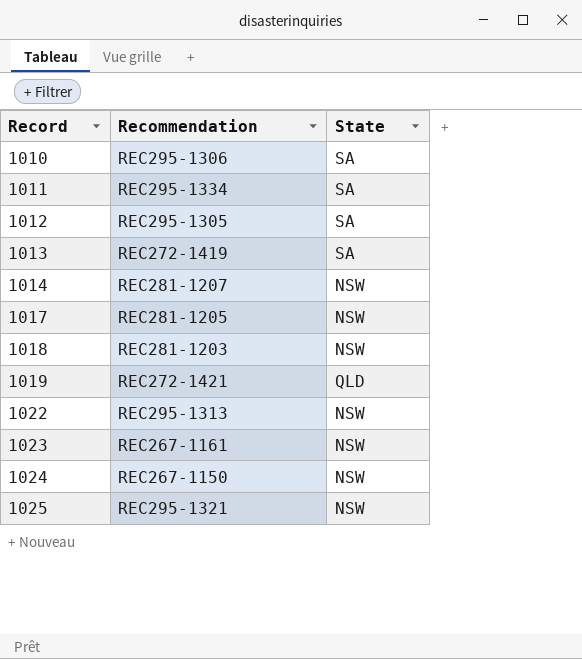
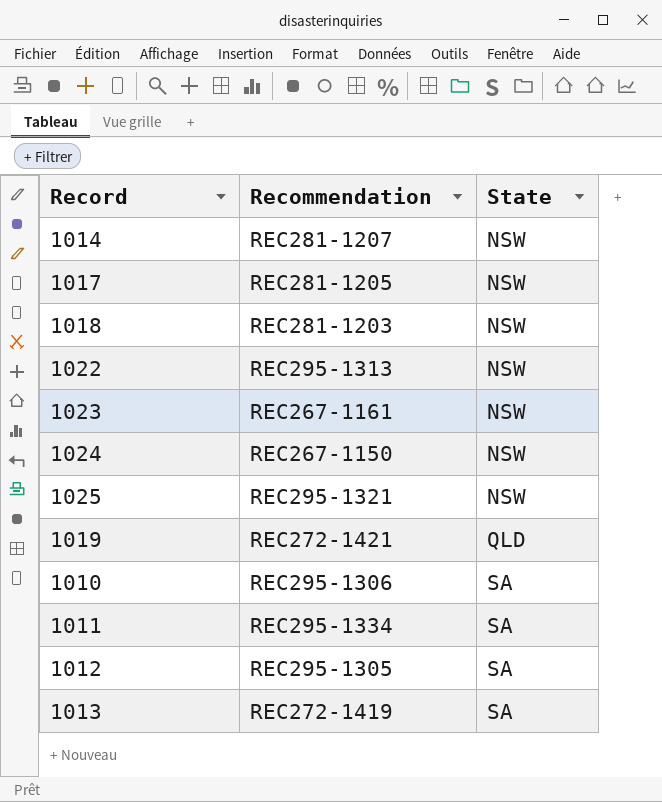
row order: Record ascending -> State ascending

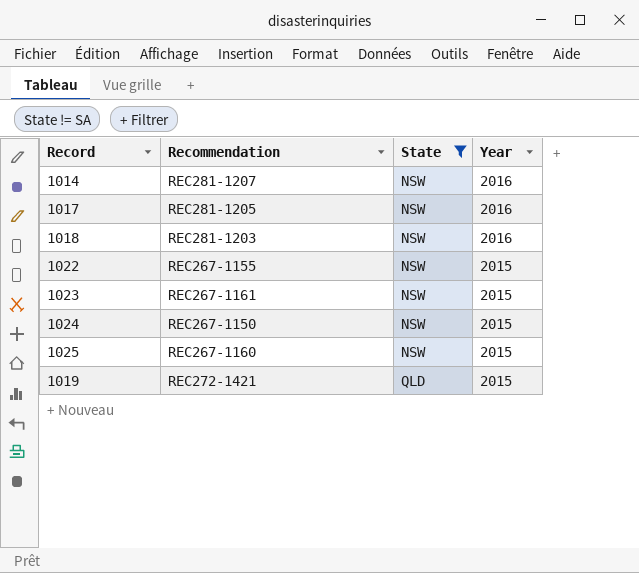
filter: none -> State != SA
column Year | position: none -> 4
1022 | Recommendation: REC295-1313 -> REC267-1155
1025 | Recommendation: REC295-1321 -> REC267-1160

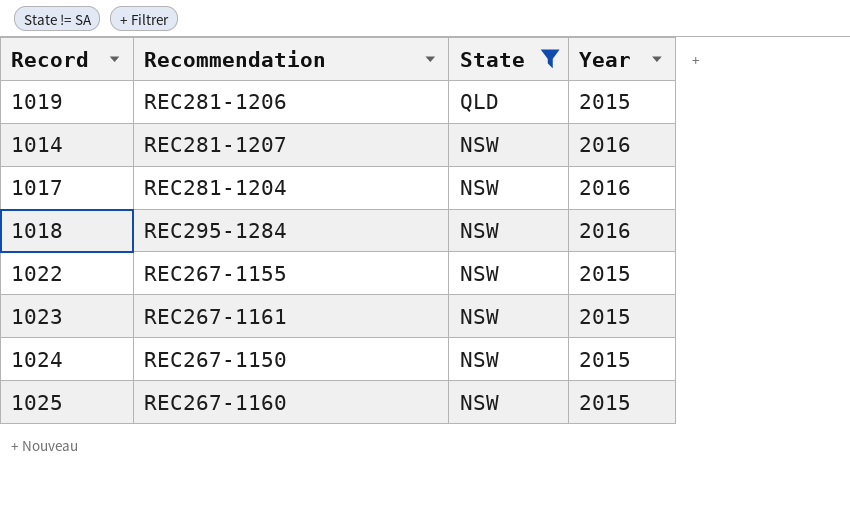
row order: State ascending -> State descending
1019 | Recommendation: REC272-1421 -> REC281-1206
1017 | Recommendation: REC281-1205 -> REC281-1204
1018 | Recommendation: REC281-1203 -> REC295-1284

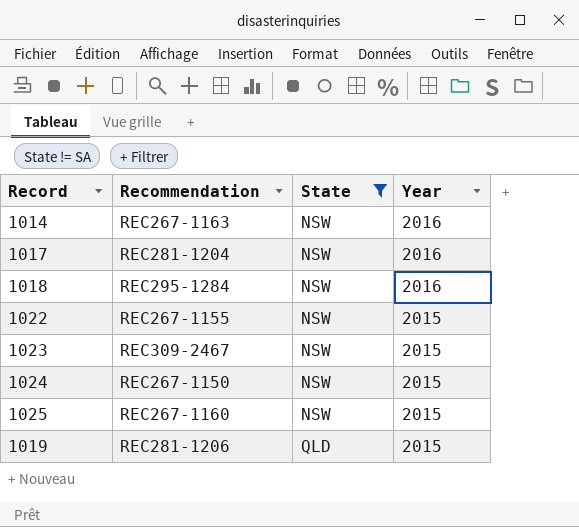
row order: State descending -> State ascending
1014 | Recommendation: REC281-1207 -> REC267-1163
1023 | Recommendation: REC267-1161 -> REC309-2467

